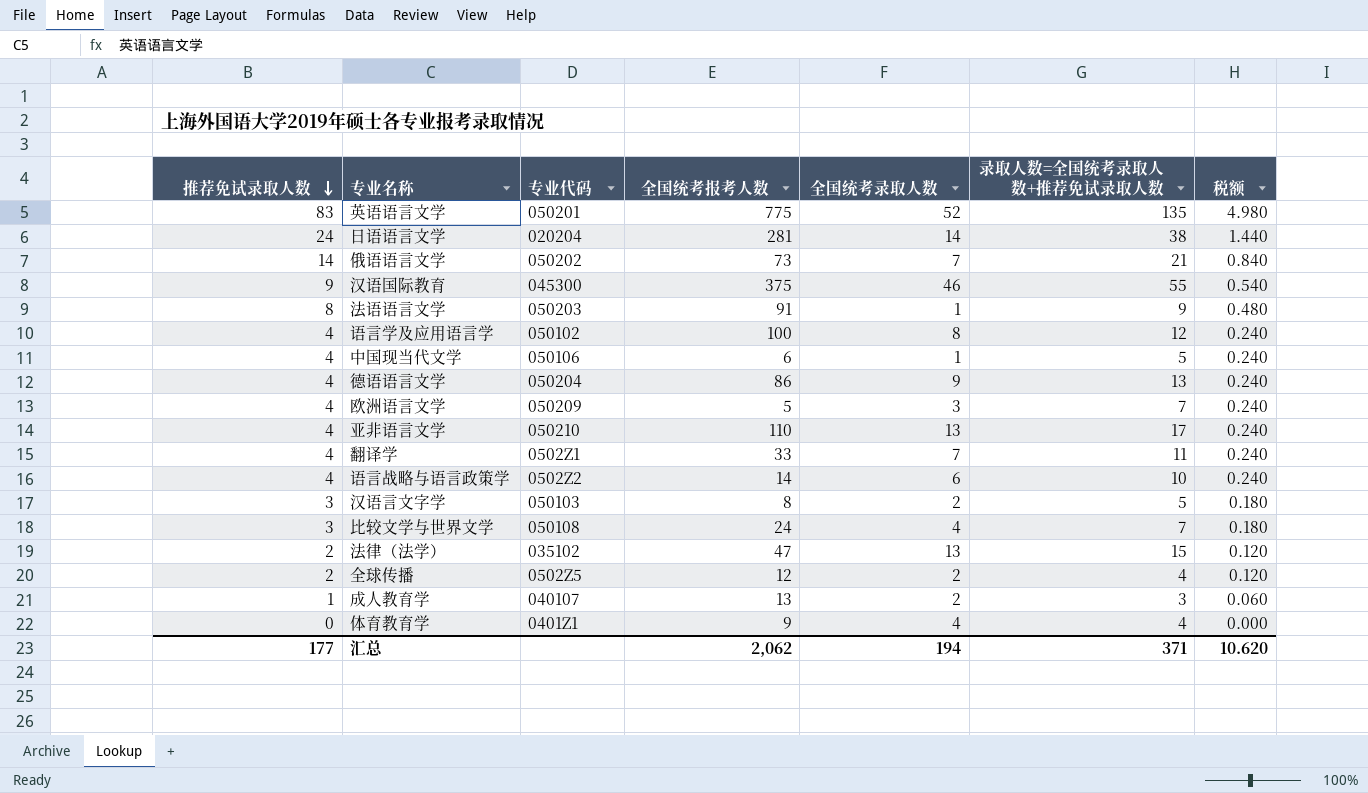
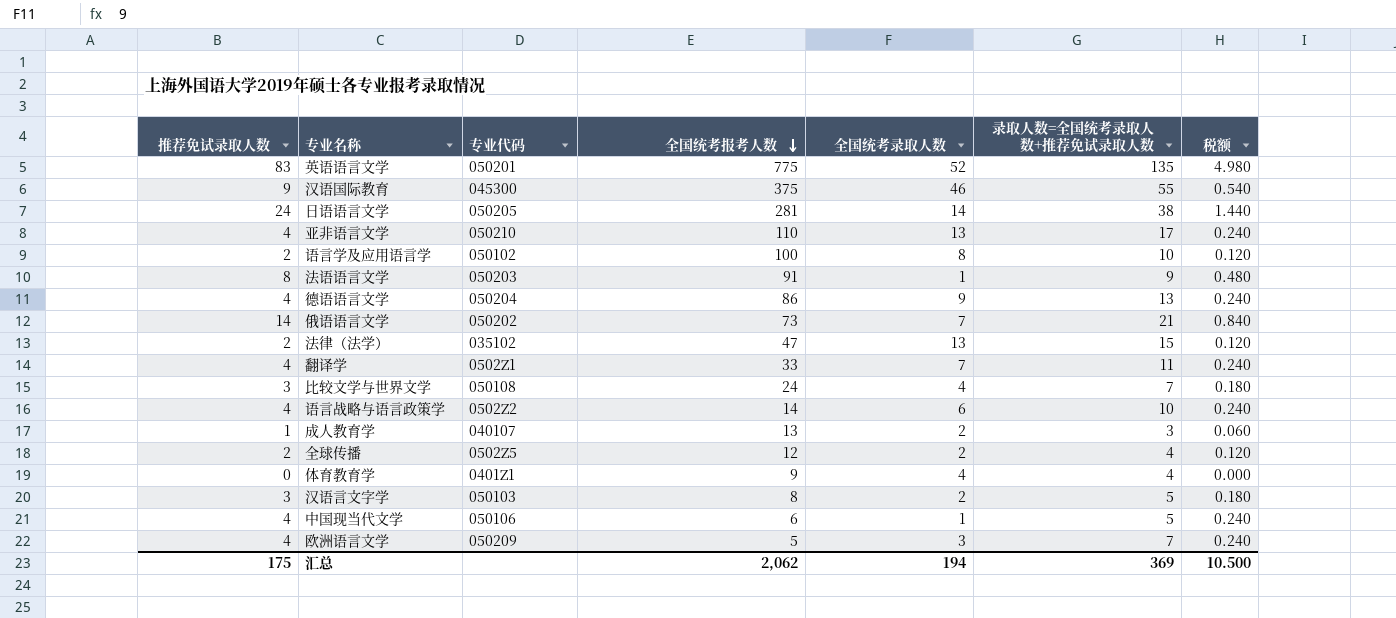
row order: 推荐免试录取人数 descending -> 全国统考报考人数 descending
日语语言文学 | 专业代码: 020204 -> 050205
语言学及应用语言学 | 推荐免试录取人数: 4 -> 2
语言学及应用语言学 | 录取人数=全国统考录取人数+推荐免试录取人数: 12 -> 10
语言学及应用语言学 | 税额: 0.240 -> 0.120
汇总 | 推荐免试录取人数: 177 -> 175
汇总 | 录取人数=全国统考录取人数+推荐免试录取人数: 371 -> 369
汇总 | 税额: 10.620 -> 10.500

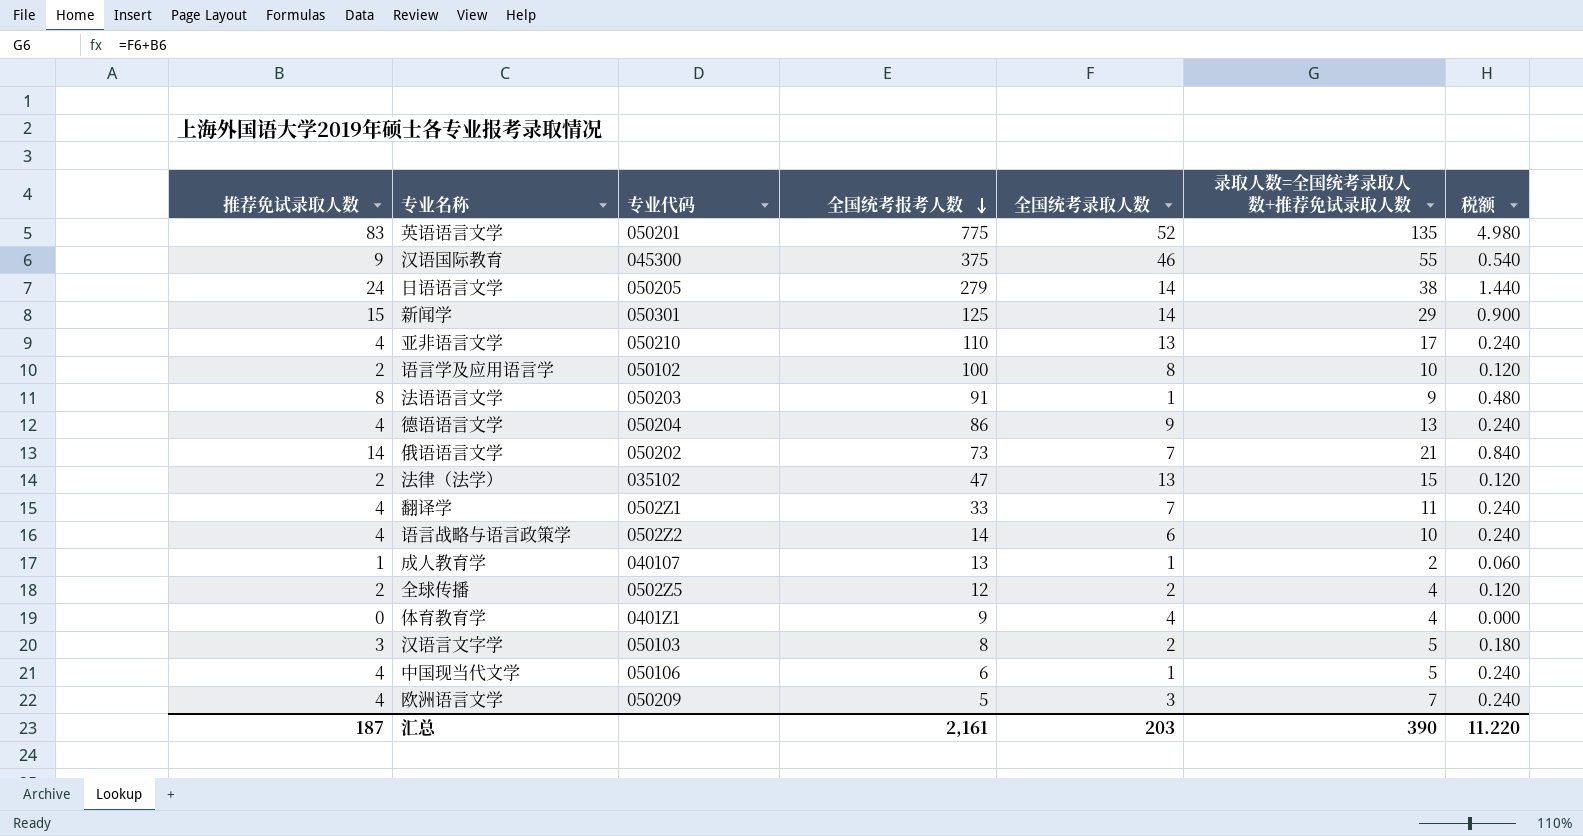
row 比较文学与世界文学: 3 | 050108 | 24 | 4 | 7 | 0.180 -> none
日语语言文学 | 全国统考报考人数: 281 -> 279
row 新闻学: none -> 15 | 050301 | 125 | 14 | 29 | 0.900
成人教育学 | 全国统考录取人数: 2 -> 1
成人教育学 | 录取人数=全国统考录取人数+推荐免试录取人数: 3 -> 2
汇总 | 推荐免试录取人数: 175 -> 187
汇总 | 全国统考报考人数: 2,062 -> 2,161
汇总 | 全国统考录取人数: 194 -> 203
汇总 | 录取人数=全国统考录取人数+推荐免试录取人数: 369 -> 390
汇总 | 税额: 10.500 -> 11.220

